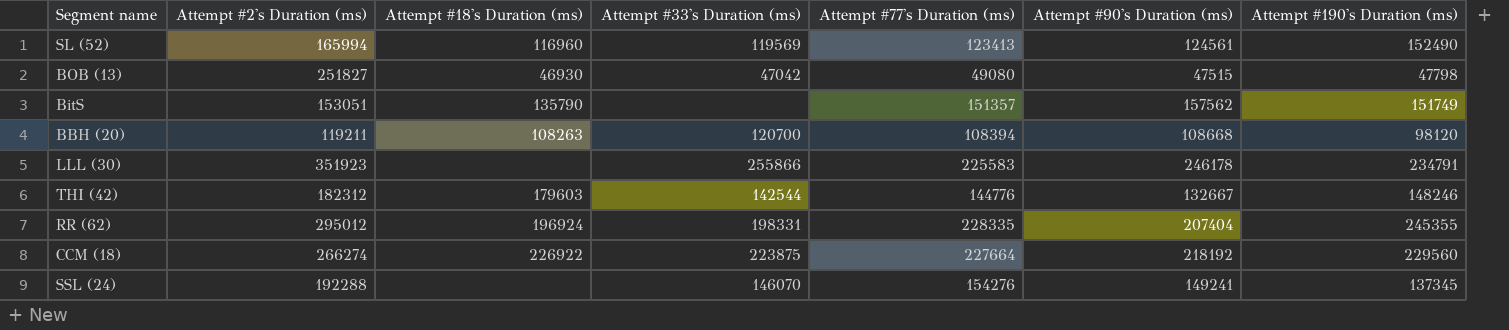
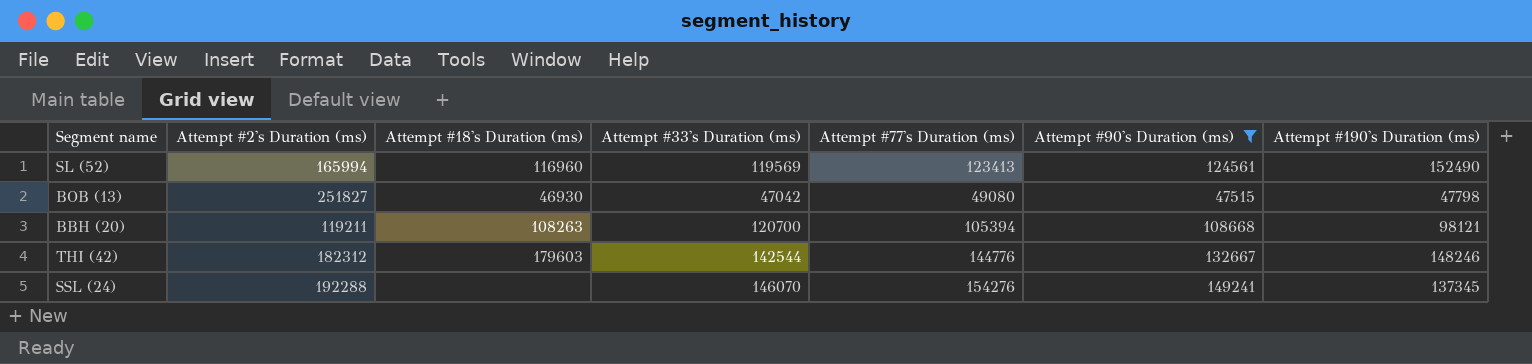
filter: none -> Attempt #90's Duration (ms) <= 149241
BBH (20) | Attempt #77's Duration (ms): 108394 -> 105394
BBH (20) | Attempt #190's Duration (ms): 98120 -> 98121

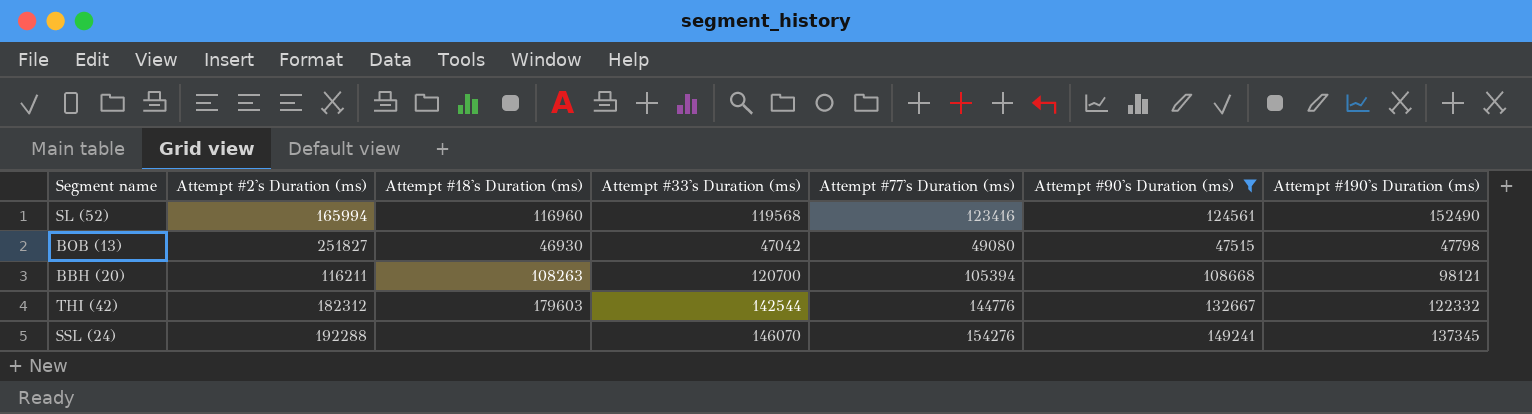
SL (52) | Attempt #33's Duration (ms): 119569 -> 119568
SL (52) | Attempt #77's Duration (ms): 123413 -> 123416
BBH (20) | Attempt #2's Duration (ms): 119211 -> 116211
THI (42) | Attempt #190's Duration (ms): 148246 -> 122332

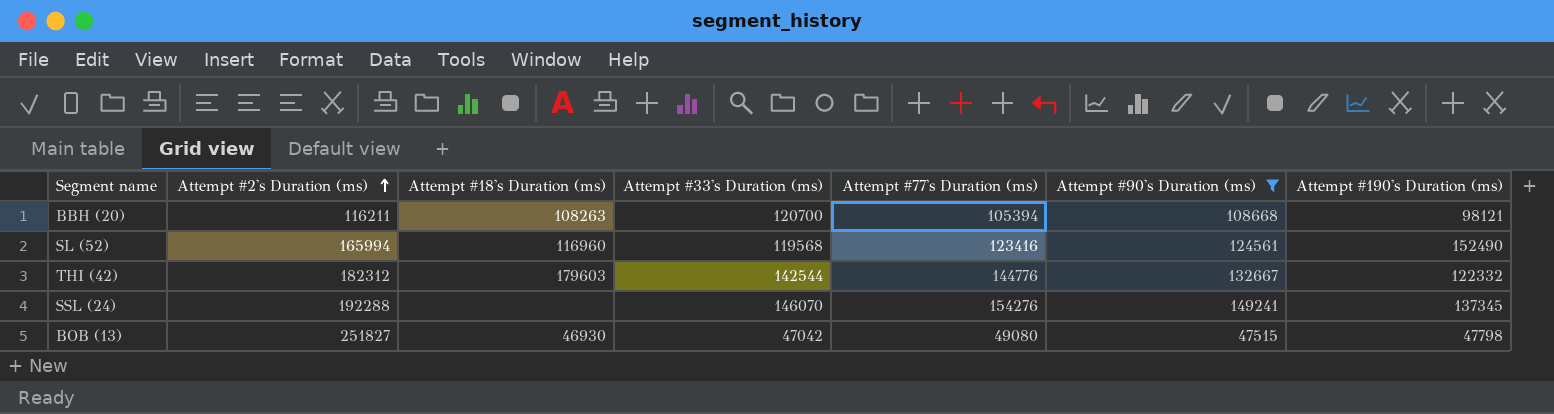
row order: none -> Attempt #2's Duration (ms) ascending

